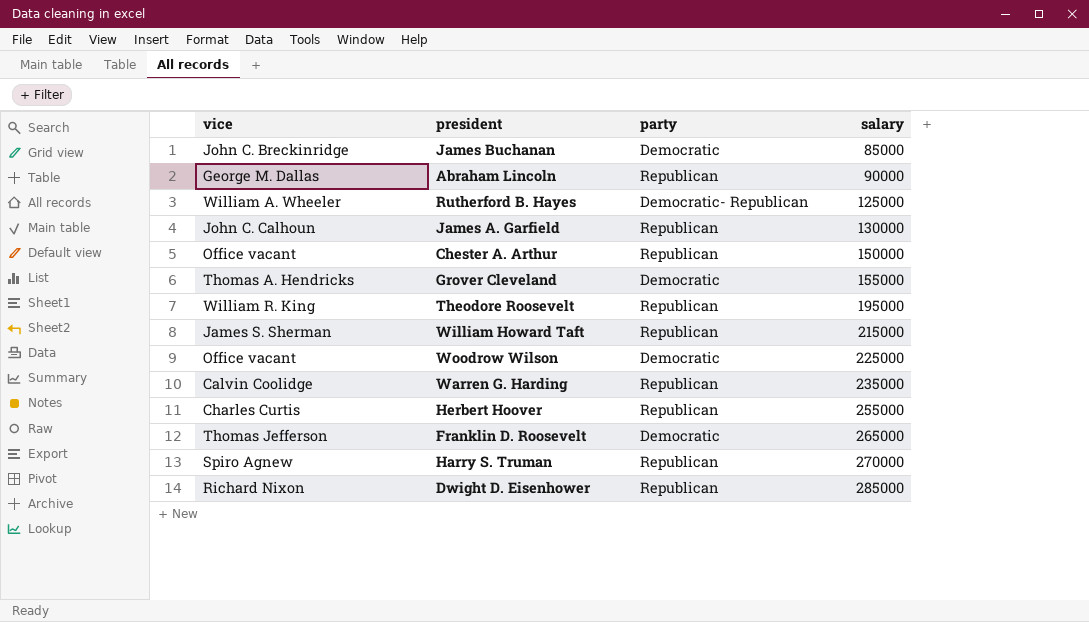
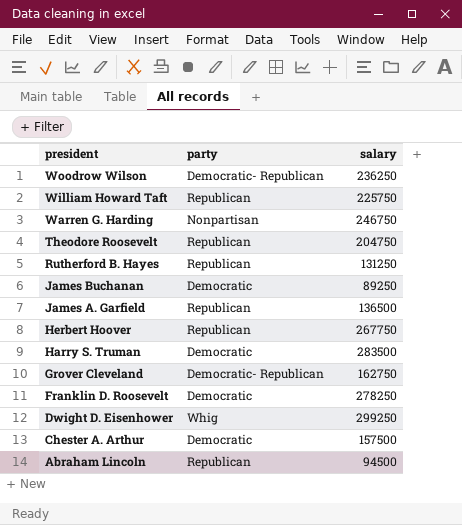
row order: salary ascending -> president descending
column vice | position: 1 -> none
Woodrow Wilson | party: Democratic -> Democratic- Republican
Woodrow Wilson | salary: 225000 -> 236250
William Howard Taft | salary: 215000 -> 225750
Warren G. Harding | party: Republican -> Nonpartisan
Warren G. Harding | salary: 235000 -> 246750
Theodore Roosevelt | salary: 195000 -> 204750
Rutherford B. Hayes | party: Democratic- Republican -> Republican
Rutherford B. Hayes | salary: 125000 -> 131250
James Buchanan | salary: 85000 -> 89250
James A. Garfield | salary: 130000 -> 136500
Herbert Hoover | salary: 255000 -> 267750
Harry S. Truman | party: Republican -> Democratic
Harry S. Truman | salary: 270000 -> 283500
Grover Cleveland | party: Democratic -> Democratic- Republican
Grover Cleveland | salary: 155000 -> 162750
Franklin D. Roosevelt | salary: 265000 -> 278250
Dwight D. Eisenhower | party: Republican -> Whig
Dwight D. Eisenhower | salary: 285000 -> 299250
Chester A. Arthur | party: Republican -> Democratic
Chester A. Arthur | salary: 150000 -> 157500
Abraham Lincoln | salary: 90000 -> 94500

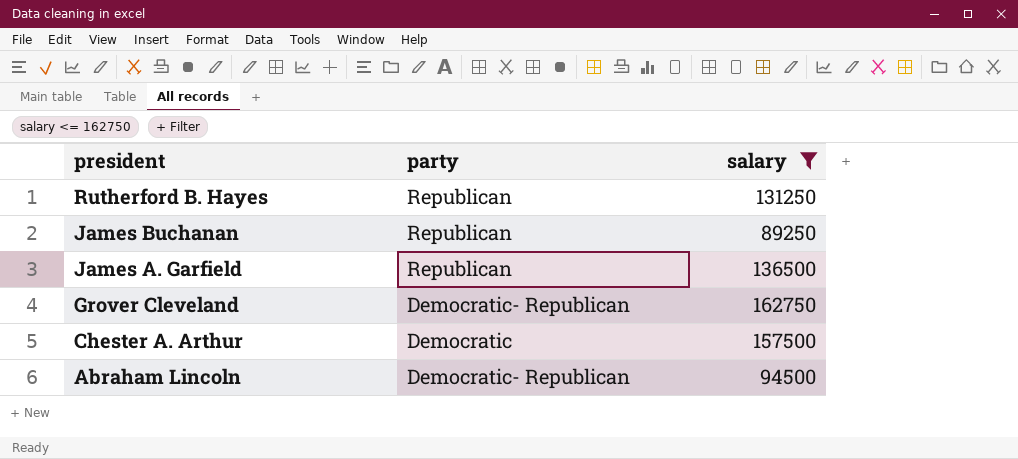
filter: none -> salary <= 162750
James Buchanan | party: Democratic -> Republican
Abraham Lincoln | party: Republican -> Democratic- Republican

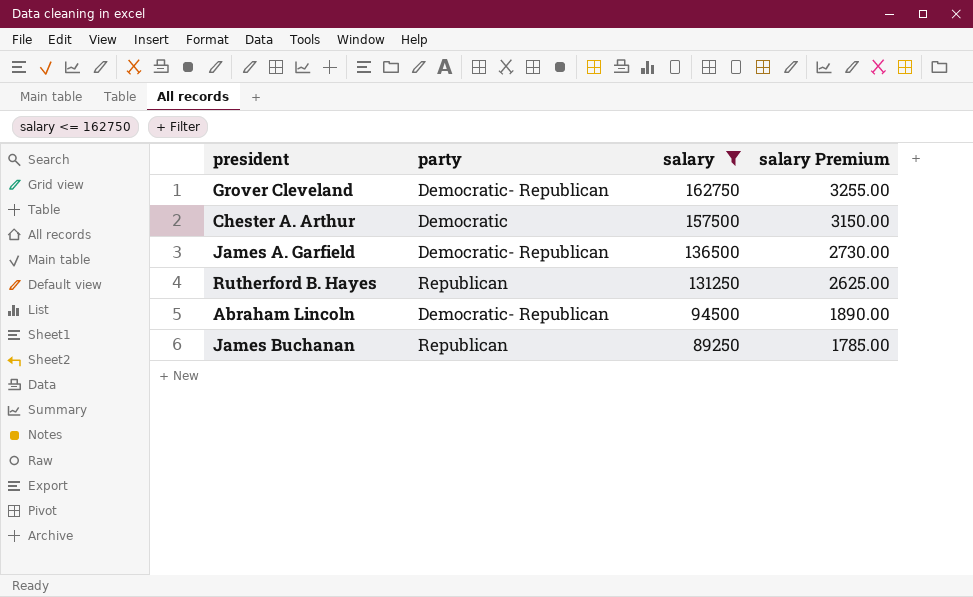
row order: president descending -> salary descending
column salary Premium | formula: none -> [salary] * 0.02
James A. Garfield | party: Republican -> Democratic- Republican

